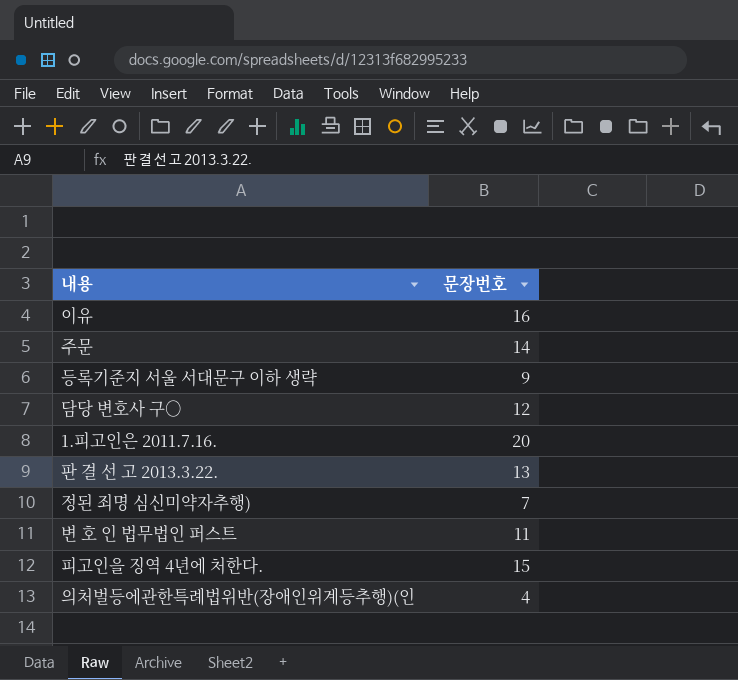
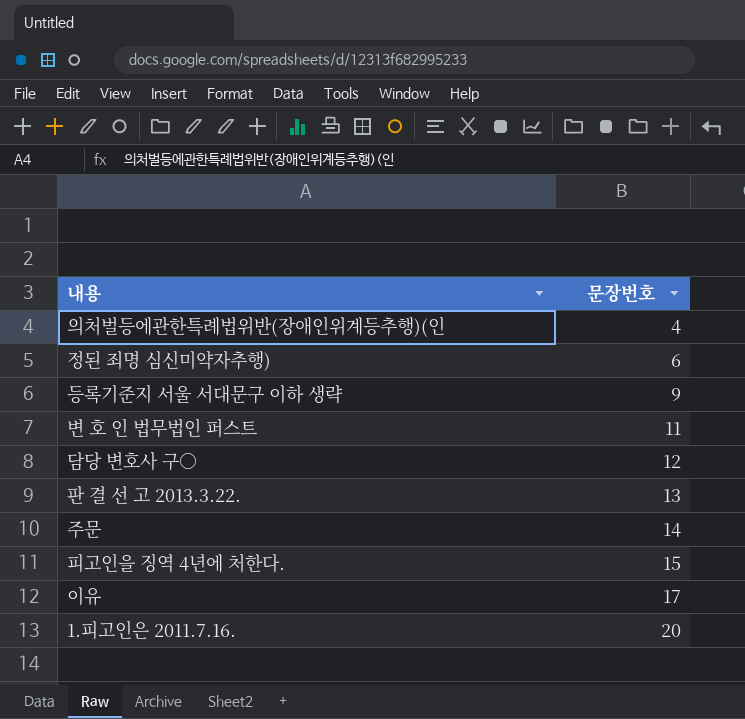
row order: none -> 문장번호 ascending
정된 죄명 심신미약자추행) | 문장번호: 7 -> 6
이유 | 문장번호: 16 -> 17

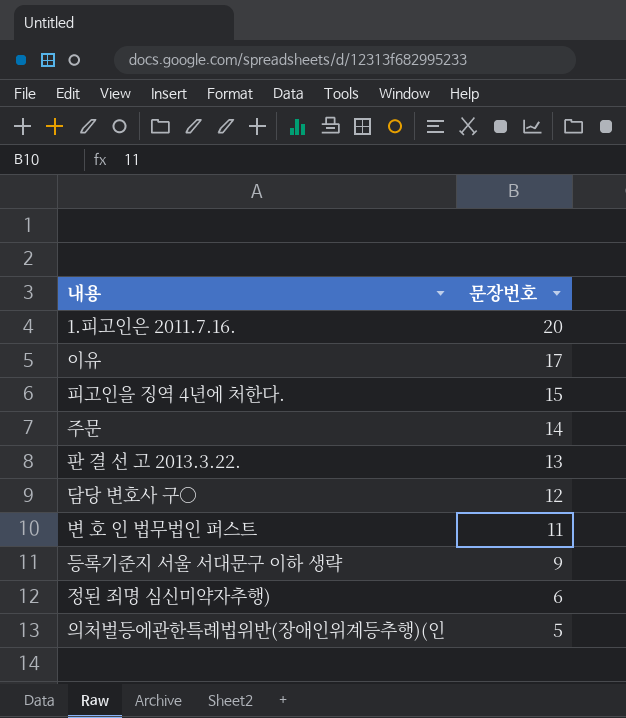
row order: 문장번호 ascending -> 문장번호 descending
의처벌등에관한특례법위반(장애인위계등추행)(인 | 문장번호: 4 -> 5

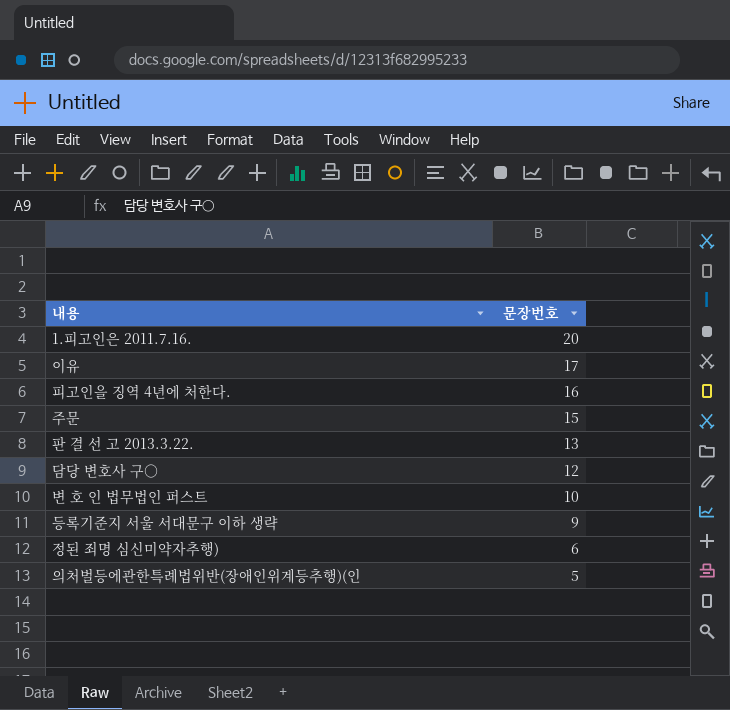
피고인을 징역 4년에 처한다. | 문장번호: 15 -> 16
주문 | 문장번호: 14 -> 15
변 호 인 법무법인 퍼스트 | 문장번호: 11 -> 10

